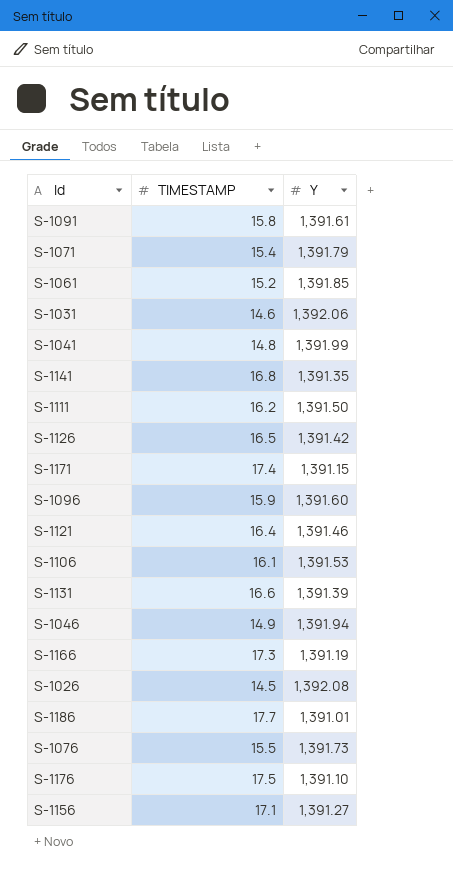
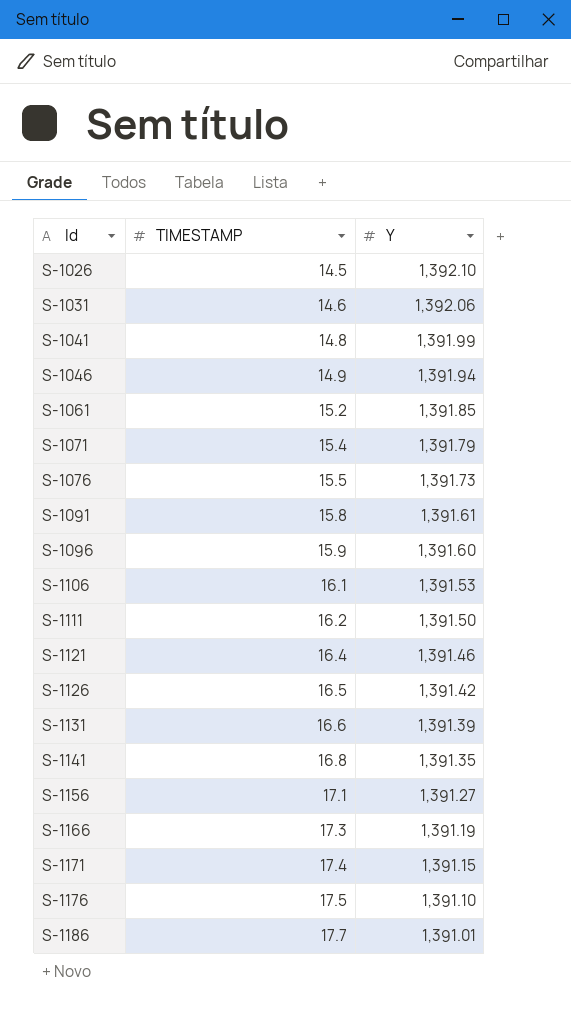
row order: none -> Id ascending
S-1026 | Y: 1,392.08 -> 1,392.10

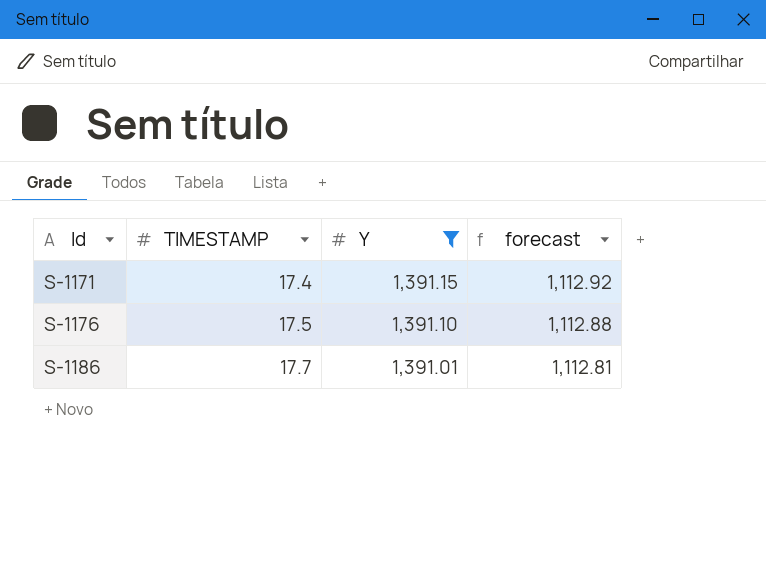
filter: none -> Y <= 1,391.15
column forecast | formula: none -> [Y] * 0.8

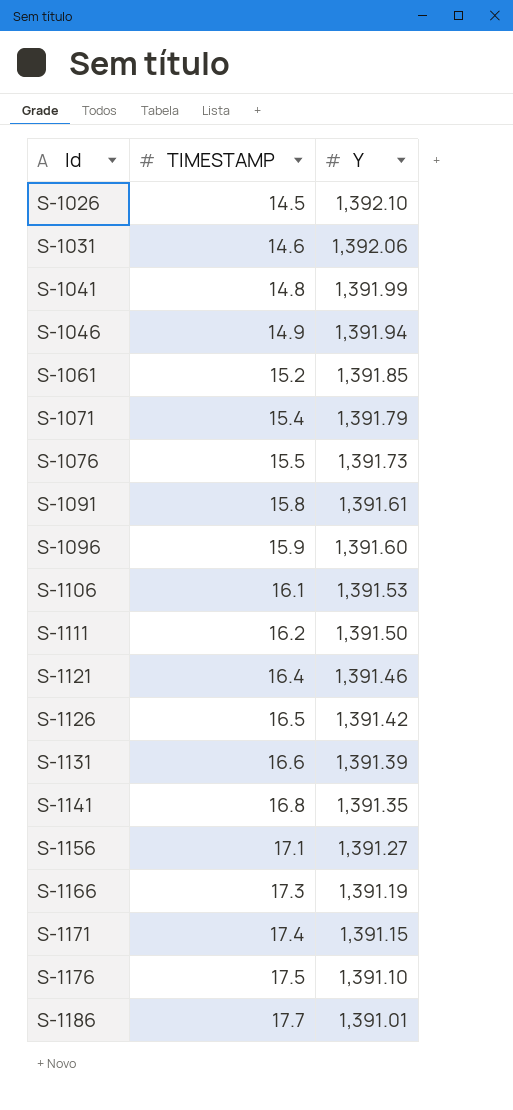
filter: Y <= 1,391.15 -> none
column forecast | formula: [Y] * 0.8 -> none

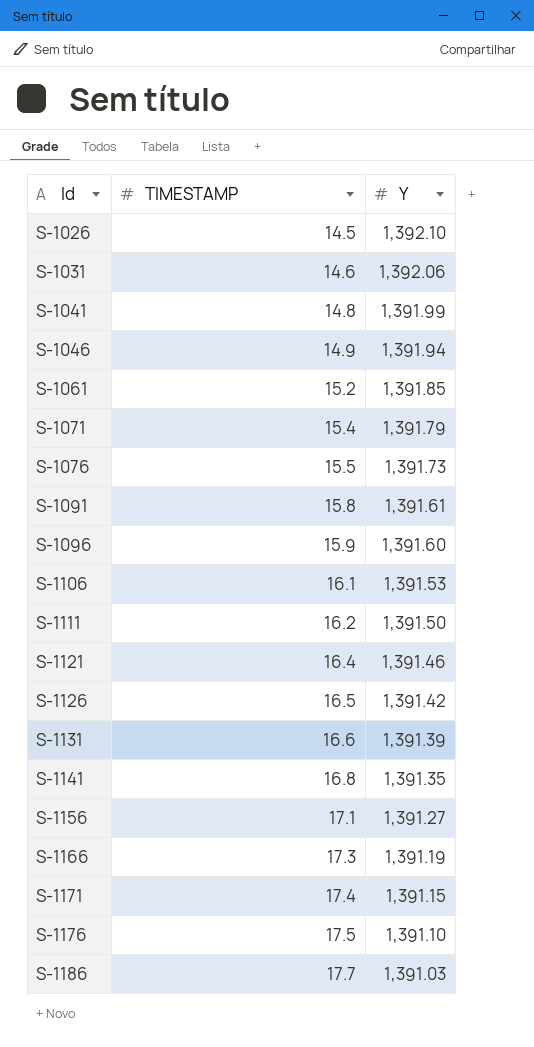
S-1186 | Y: 1,391.01 -> 1,391.03

